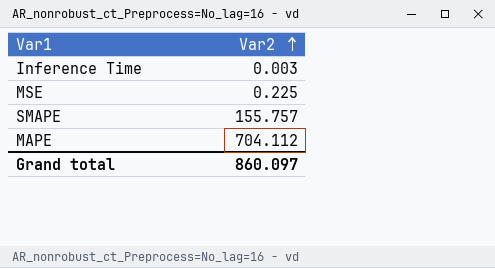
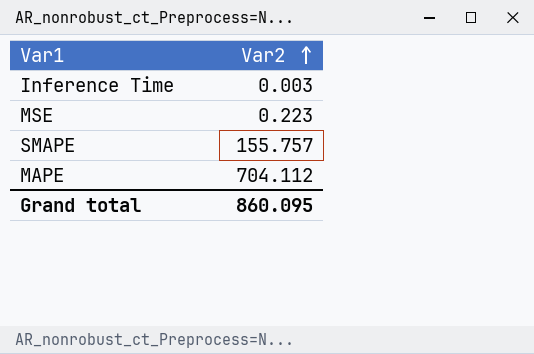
MSE | Var2: 0.225 -> 0.223
Grand total | Var2: 860.097 -> 860.095

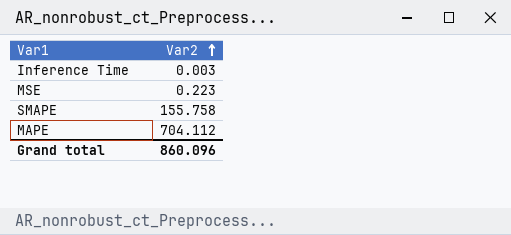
SMAPE | Var2: 155.757 -> 155.758
Grand total | Var2: 860.095 -> 860.096

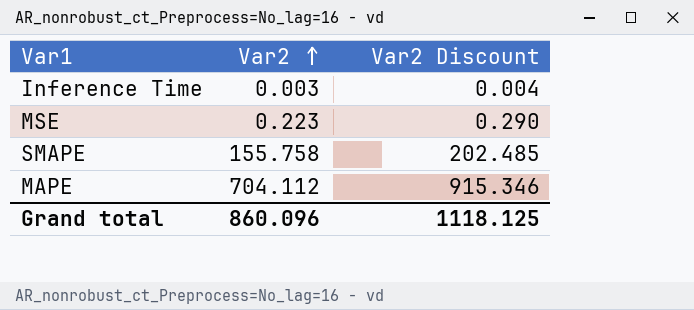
column Var2 Discount | formula: none -> [Var2] * 1.3

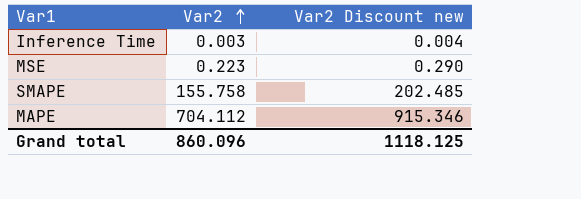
column name: Var2 Discount -> Var2 Discount new

